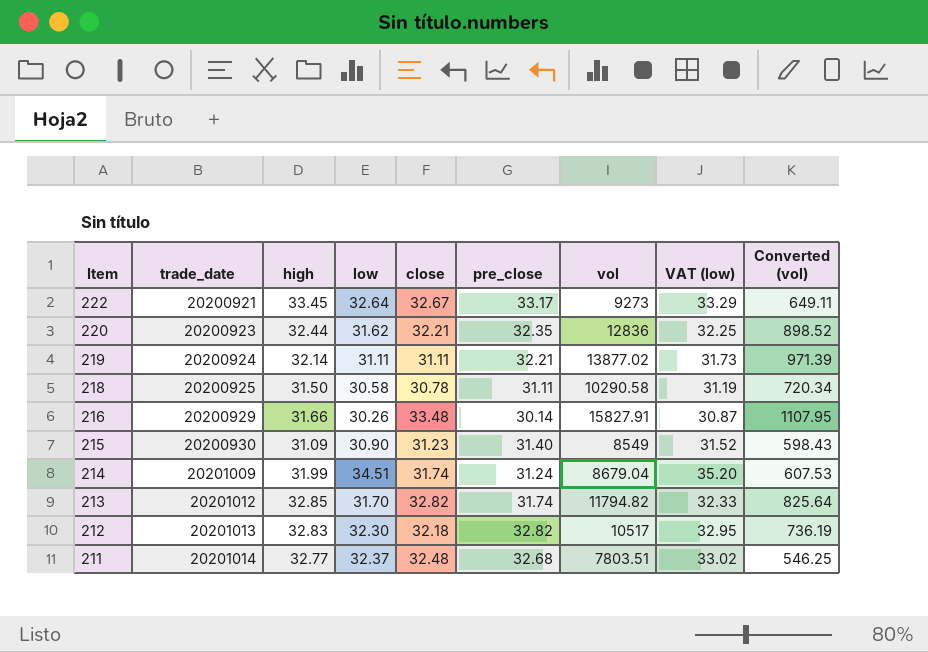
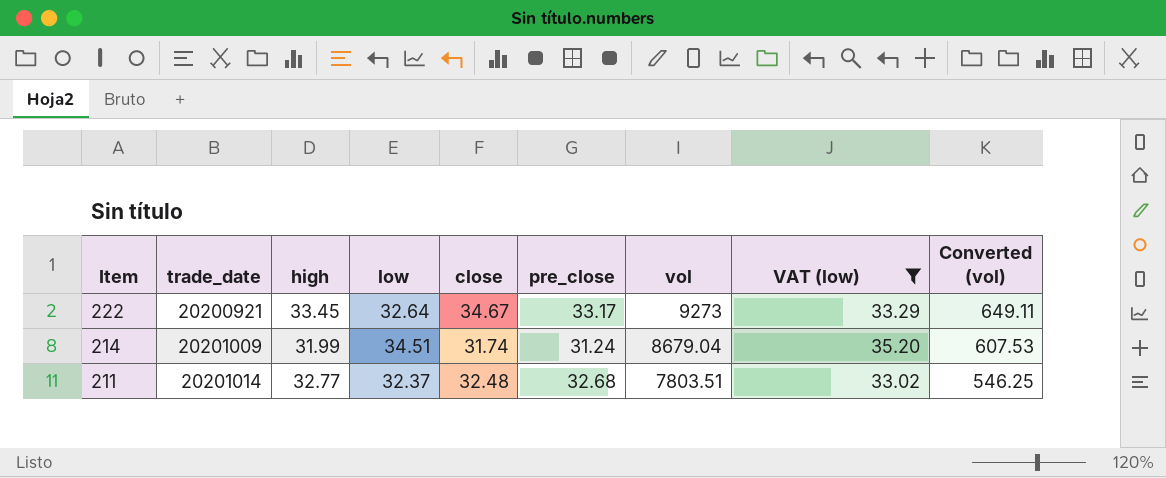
filter: none -> VAT (low) >= 33.02
222 | close: 32.67 -> 34.67

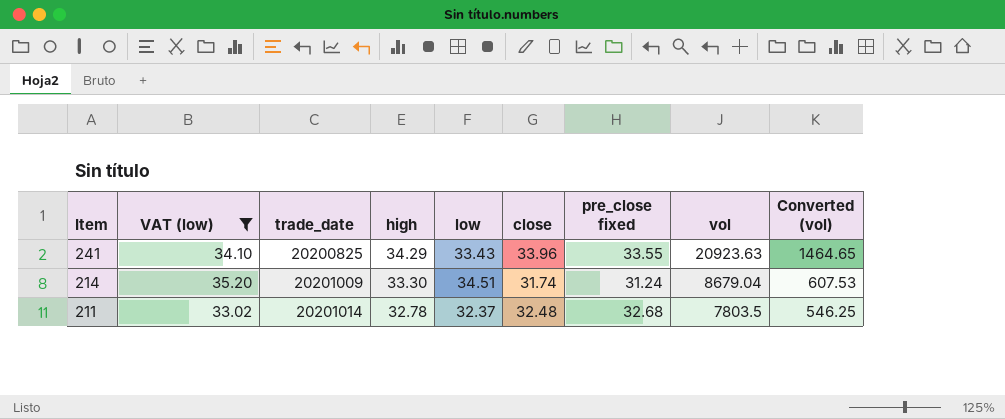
column VAT (low) | position: 8 -> 2
column name: pre_close -> pre_close fixed
row 222: 20200921 | 33.45 | 32.64 | 34.67 | 33.17 | 9273 | 33.29 | 649.11 -> none
row 241: none -> 34.10 | 20200825 | 34.29 | 33.43 | 33.96 | 33.55 | 20923.63 | 1464.65
214 | high: 31.99 -> 33.30
211 | high: 32.77 -> 32.78
211 | vol: 7803.51 -> 7803.5

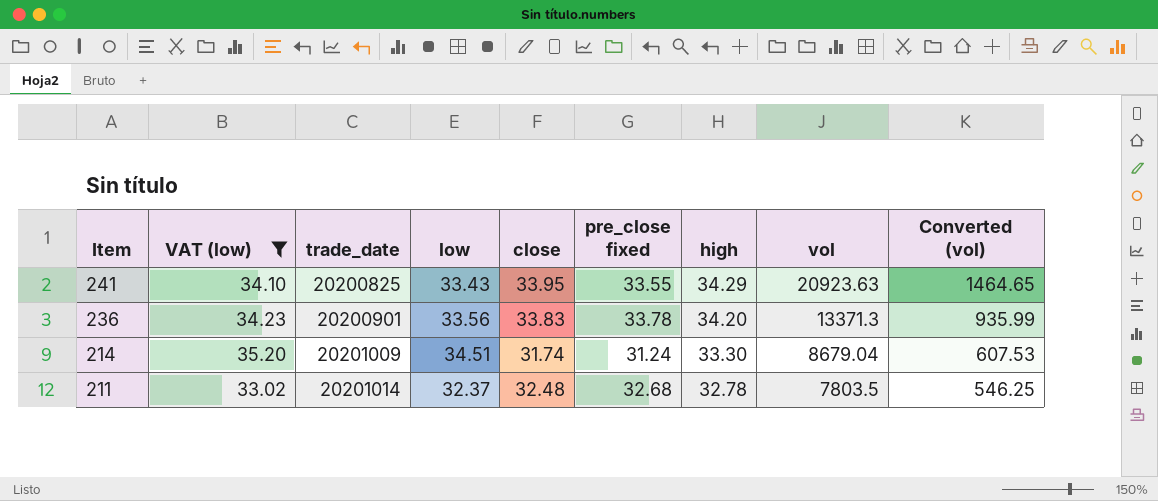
column high | position: 4 -> 7
241 | close: 33.96 -> 33.95
row 236: none -> 34.23 | 20200901 | 33.56 | 33.83 | 33.78 | 34.20 | 13371.3 | 935.99

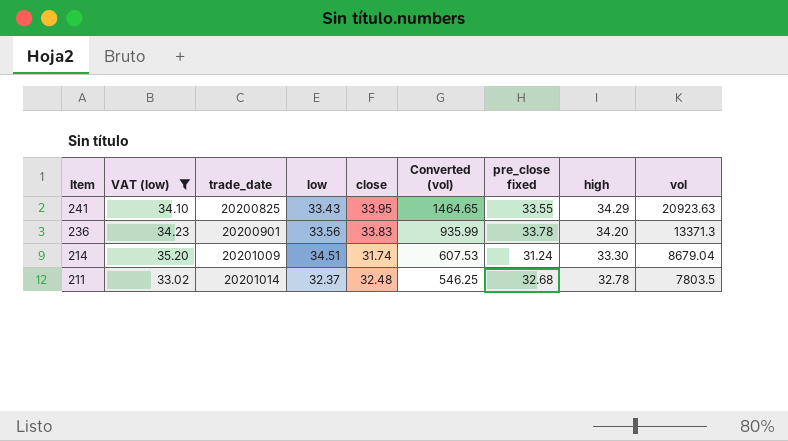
column Converted (vol) | position: 9 -> 6

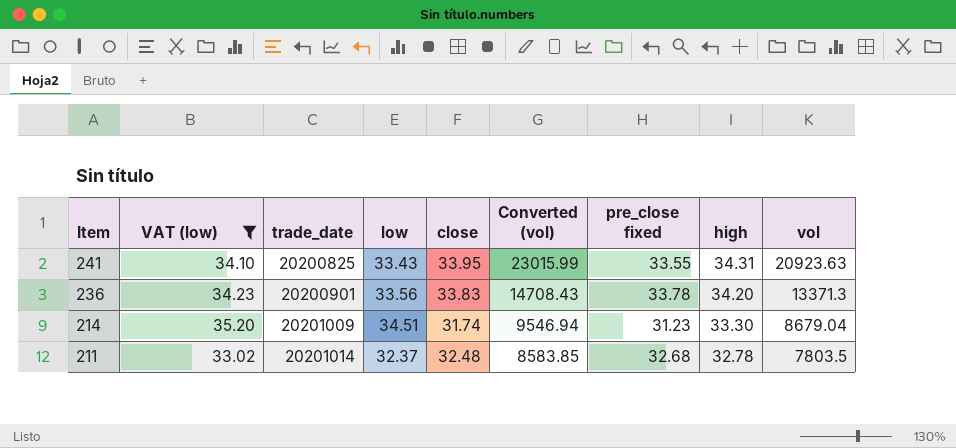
column Converted (vol) | formula: [vol] * 0.07 -> [vol] * 1.1
241 | high: 34.29 -> 34.31
214 | pre_close fixed: 31.24 -> 31.23

